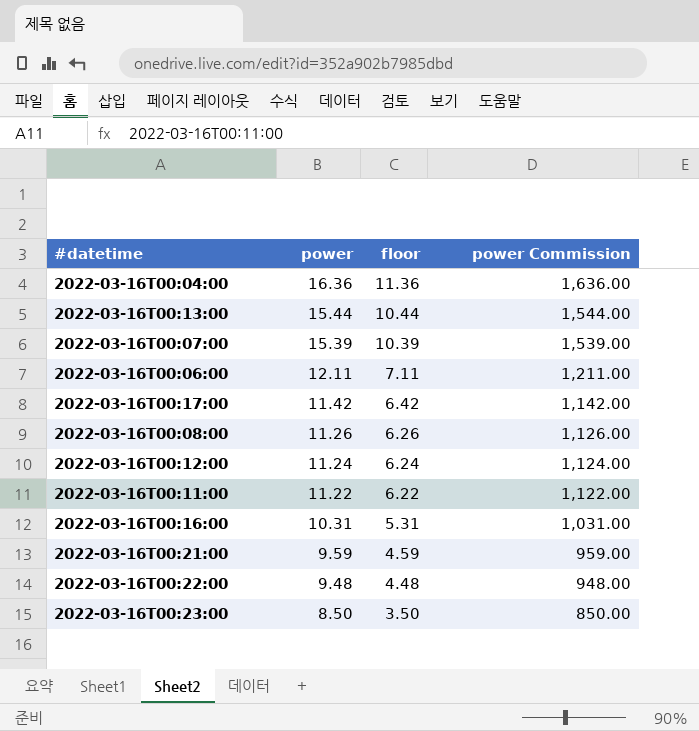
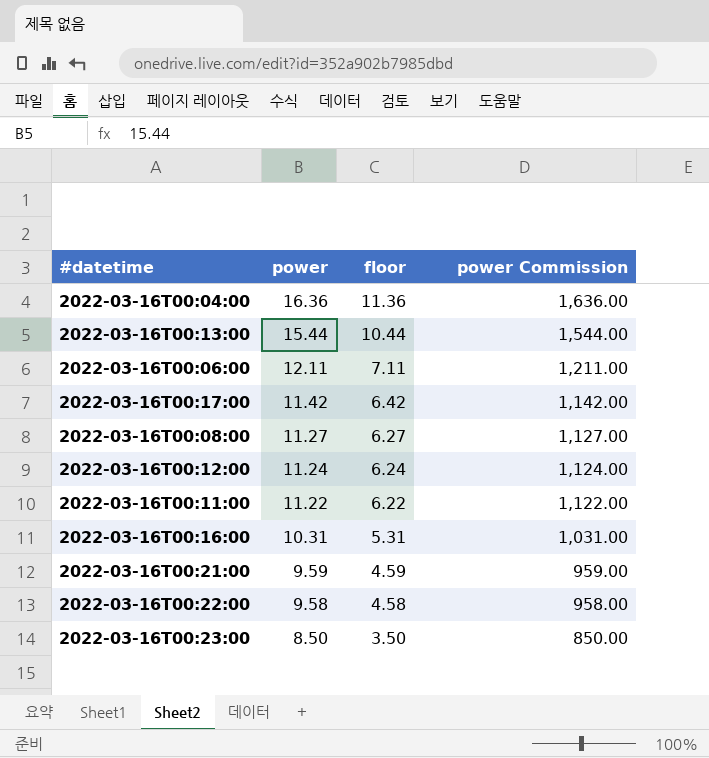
row 2022-03-16T00:07:00: 15.39 | 10.39 | 1,539.00 -> none
2022-03-16T00:08:00 | power: 11.26 -> 11.27
2022-03-16T00:08:00 | floor: 6.26 -> 6.27
2022-03-16T00:08:00 | power Commission: 1,126.00 -> 1,127.00
2022-03-16T00:22:00 | power: 9.48 -> 9.58
2022-03-16T00:22:00 | floor: 4.48 -> 4.58
2022-03-16T00:22:00 | power Commission: 948.00 -> 958.00

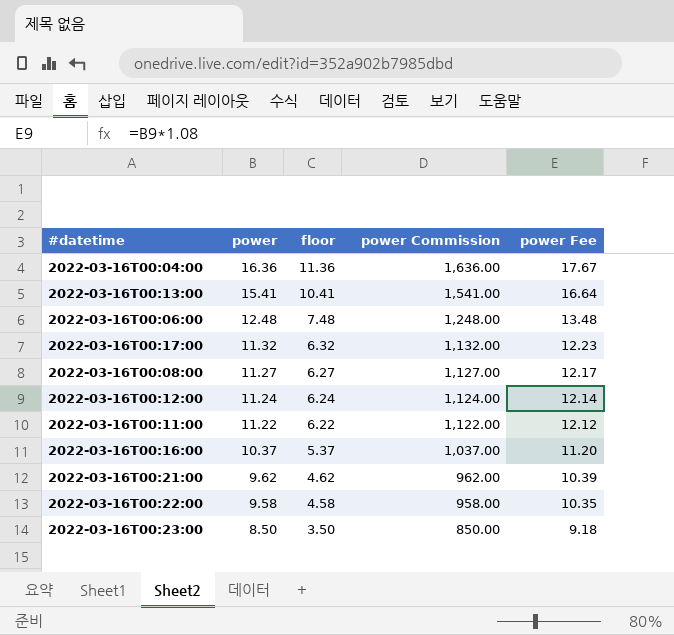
column power Fee | formula: none -> [power] * 1.08
2022-03-16T00:13:00 | power: 15.44 -> 15.41
2022-03-16T00:13:00 | floor: 10.44 -> 10.41
2022-03-16T00:13:00 | power Commission: 1,544.00 -> 1,541.00
2022-03-16T00:06:00 | power: 12.11 -> 12.48
2022-03-16T00:06:00 | floor: 7.11 -> 7.48
2022-03-16T00:06:00 | power Commission: 1,211.00 -> 1,248.00
2022-03-16T00:17:00 | power: 11.42 -> 11.32
2022-03-16T00:17:00 | floor: 6.42 -> 6.32
2022-03-16T00:17:00 | power Commission: 1,142.00 -> 1,132.00
2022-03-16T00:16:00 | power: 10.31 -> 10.37
2022-03-16T00:16:00 | floor: 5.31 -> 5.37
2022-03-16T00:16:00 | power Commission: 1,031.00 -> 1,037.00
2022-03-16T00:21:00 | power: 9.59 -> 9.62
2022-03-16T00:21:00 | floor: 4.59 -> 4.62
2022-03-16T00:21:00 | power Commission: 959.00 -> 962.00

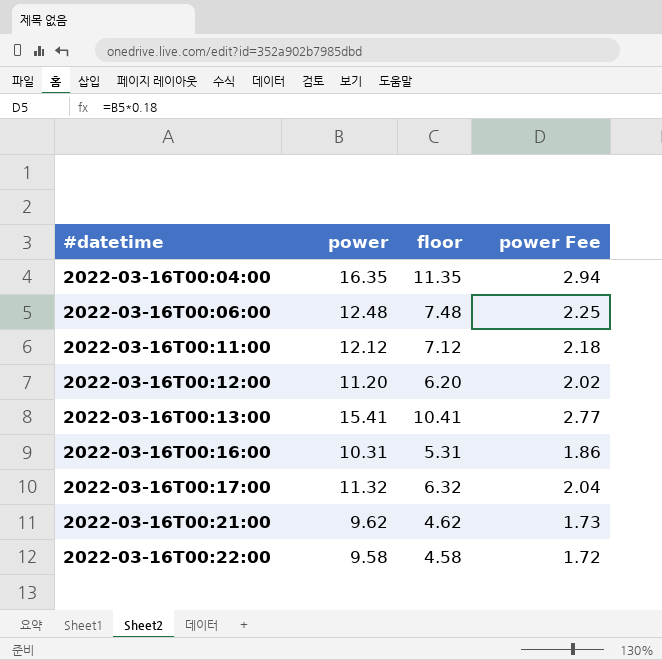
row order: power descending -> #datetime ascending
column power Commission | formula: [power] * 100 -> none
column power Fee | formula: [power] * 1.08 -> [power] * 0.18
row 2022-03-16T00:08:00: 11.27 | 6.27 | 1,127.00 | 12.17 -> none
row 2022-03-16T00:23:00: 8.50 | 3.50 | 850.00 | 9.18 -> none
2022-03-16T00:04:00 | power: 16.36 -> 16.35
2022-03-16T00:04:00 | floor: 11.36 -> 11.35
2022-03-16T00:11:00 | power: 11.22 -> 12.12
2022-03-16T00:11:00 | floor: 6.22 -> 7.12
2022-03-16T00:12:00 | power: 11.24 -> 11.20
2022-03-16T00:12:00 | floor: 6.24 -> 6.20
2022-03-16T00:16:00 | power: 10.37 -> 10.31
2022-03-16T00:16:00 | floor: 5.37 -> 5.31

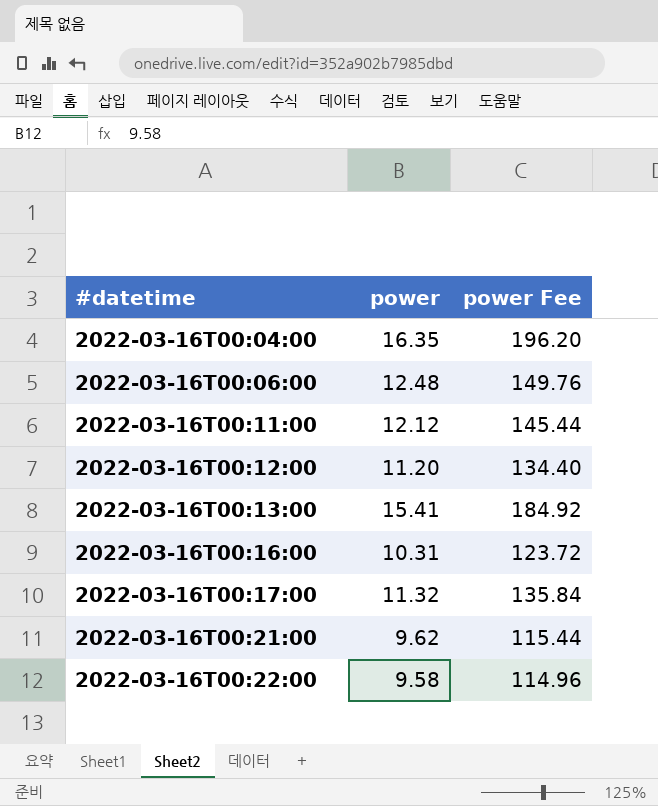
column floor | formula: [power] - 5 -> none
column power Fee | formula: [power] * 0.18 -> [power] * 12

